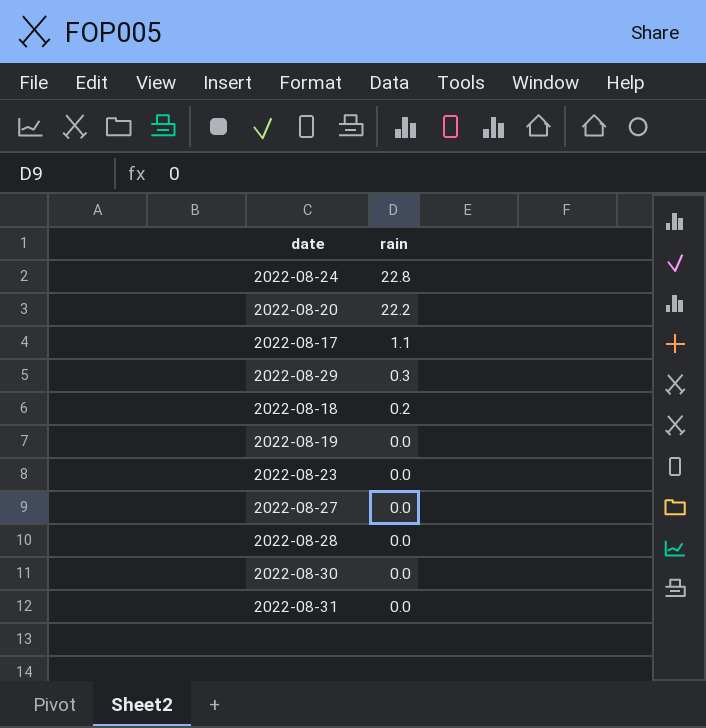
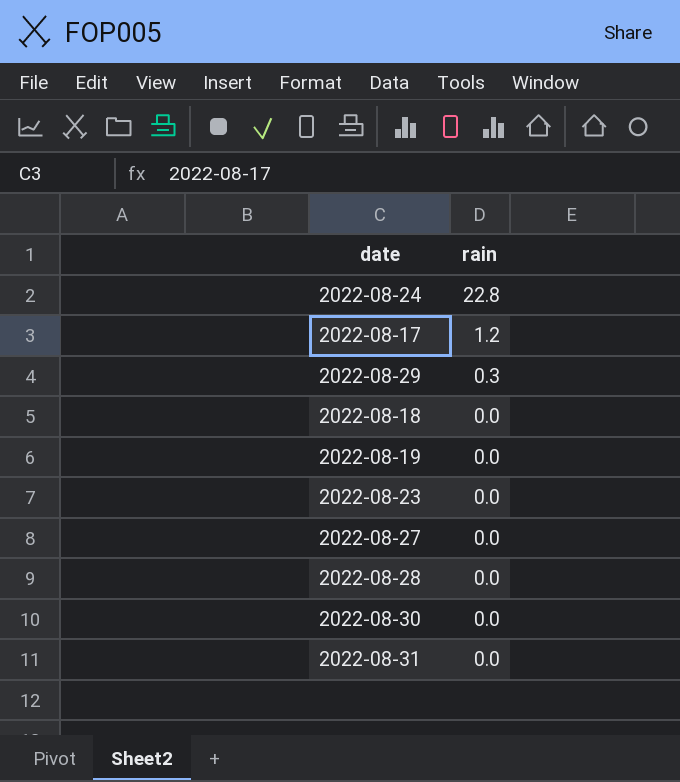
row 2022-08-20: 22.2 -> none
2022-08-17 | rain: 1.1 -> 1.2
2022-08-18 | rain: 0.2 -> 0.0

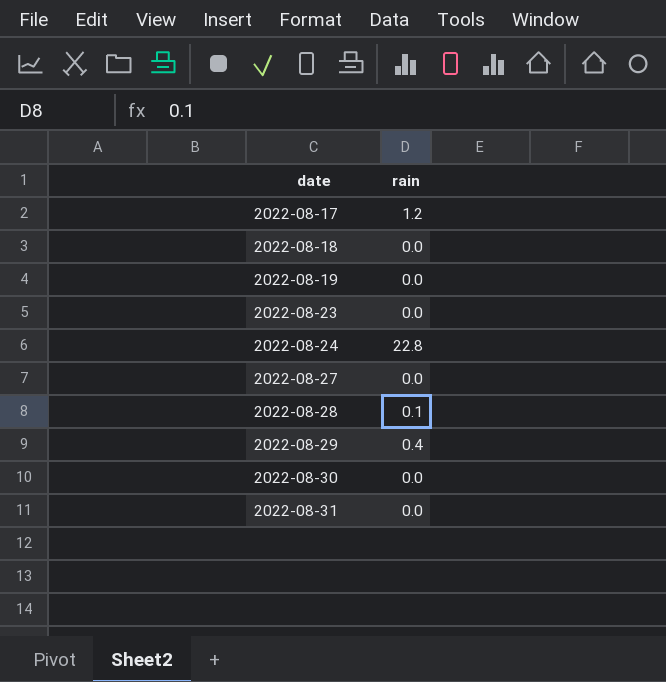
row order: rain descending -> date ascending
2022-08-28 | rain: 0.0 -> 0.1
2022-08-29 | rain: 0.3 -> 0.4

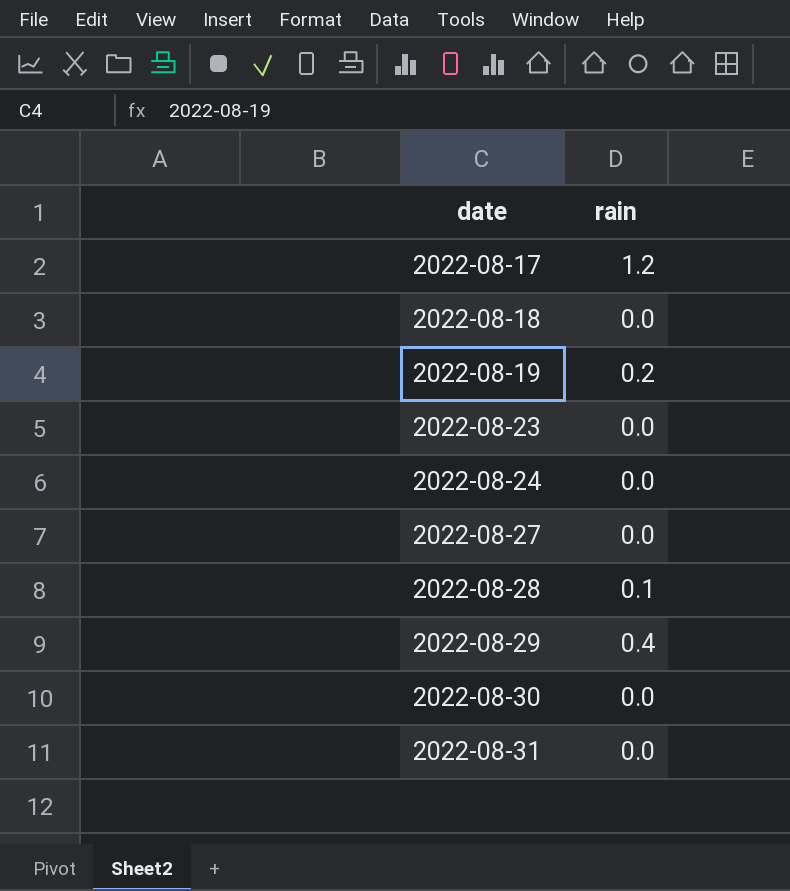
2022-08-19 | rain: 0.0 -> 0.2
2022-08-24 | rain: 22.8 -> 0.0

